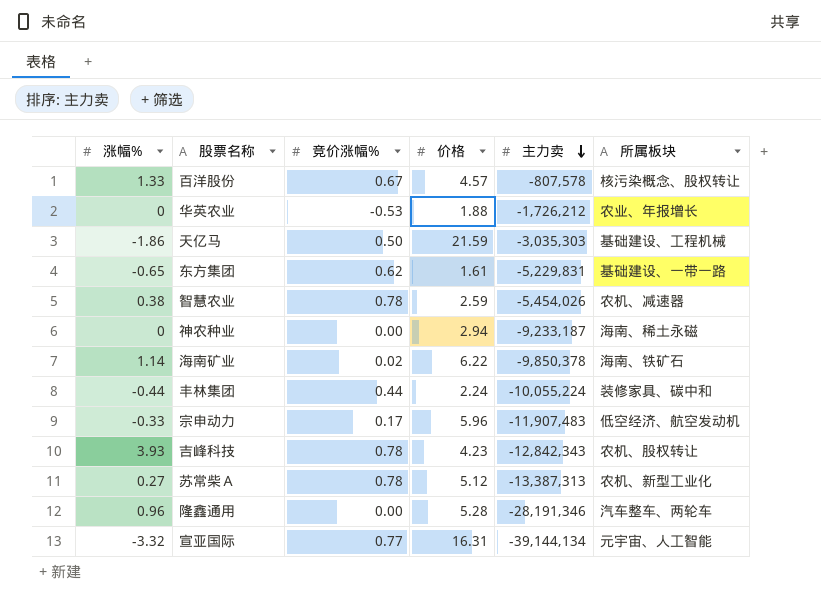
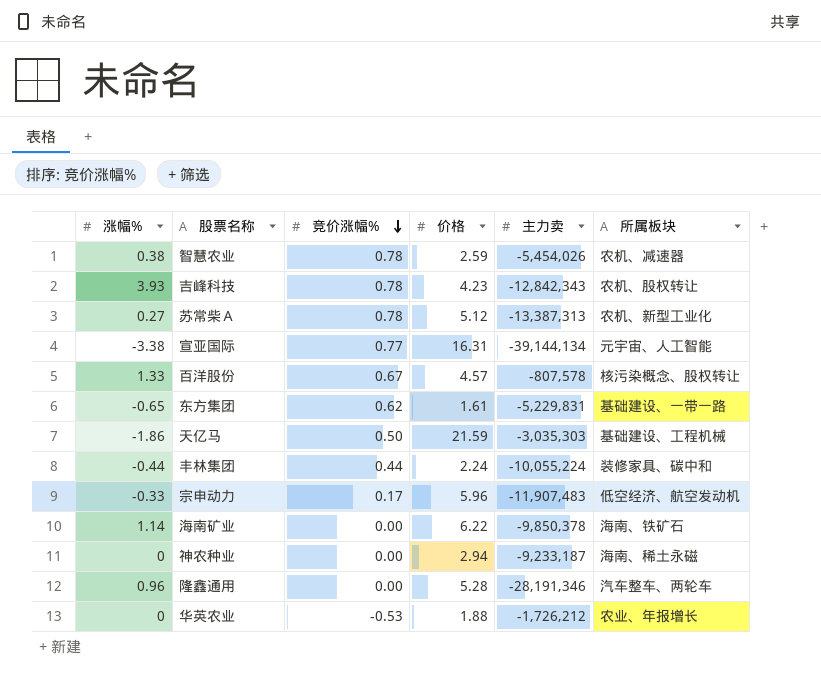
row order: 主力卖 descending -> 竞价涨幅% descending
宣亚国际 | 涨幅%: -3.32 -> -3.38
海南矿业 | 竞价涨幅%: 0.02 -> 0.00

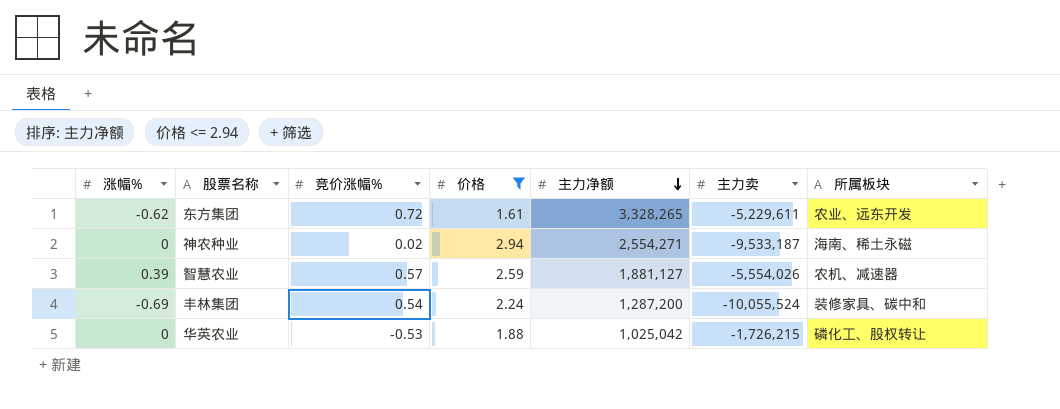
filter: none -> 价格 <= 2.94
row order: 竞价涨幅% descending -> 主力净额 descending
column 主力净额 | position: none -> 5
东方集团 | 涨幅%: -0.65 -> -0.62
东方集团 | 竞价涨幅%: 0.62 -> 0.72
东方集团 | 主力卖: -5,229,831 -> -5,229,611
东方集团 | 所属板块: 基础建设、一带一路 -> 农业、远东开发
神农种业 | 竞价涨幅%: 0.00 -> 0.02
神农种业 | 主力卖: -9,233,187 -> -9,533,187
智慧农业 | 涨幅%: 0.38 -> 0.39
智慧农业 | 竞价涨幅%: 0.78 -> 0.57
智慧农业 | 主力卖: -5,454,026 -> -5,554,026
丰林集团 | 涨幅%: -0.44 -> -0.69
丰林集团 | 竞价涨幅%: 0.44 -> 0.54
丰林集团 | 主力卖: -10,055,224 -> -10,055,524
华英农业 | 主力卖: -1,726,212 -> -1,726,215
华英农业 | 所属板块: 农业、年报增长 -> 磷化工、股权转让

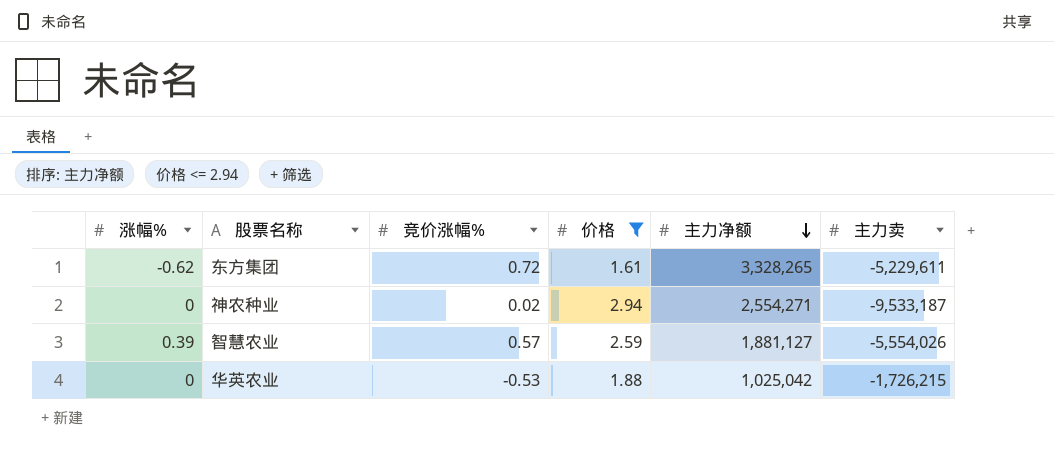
column 所属板块 | position: 7 -> none
row 丰林集团: -0.69 | 0.54 | 2.24 | 1,287,200 | -10,055,524 | 装修家具、碳中和 -> none

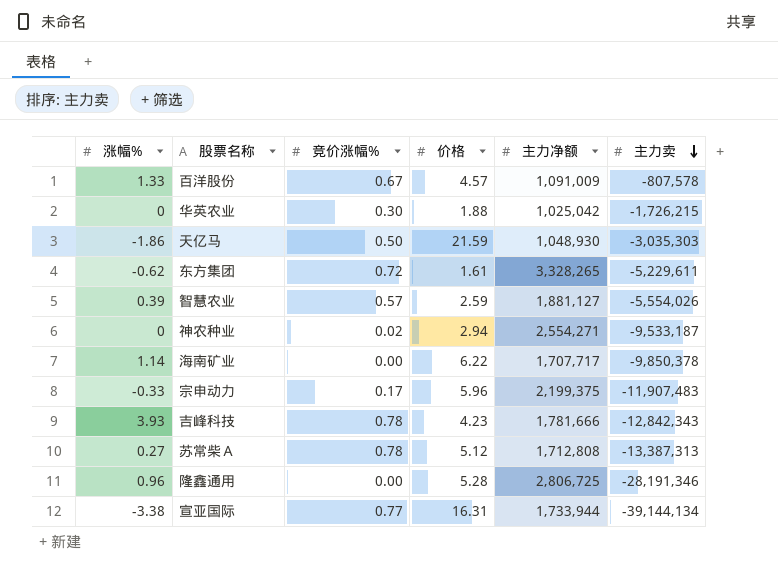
filter: 价格 <= 2.94 -> none
row order: 主力净额 descending -> 主力卖 descending
华英农业 | 竞价涨幅%: -0.53 -> 0.30

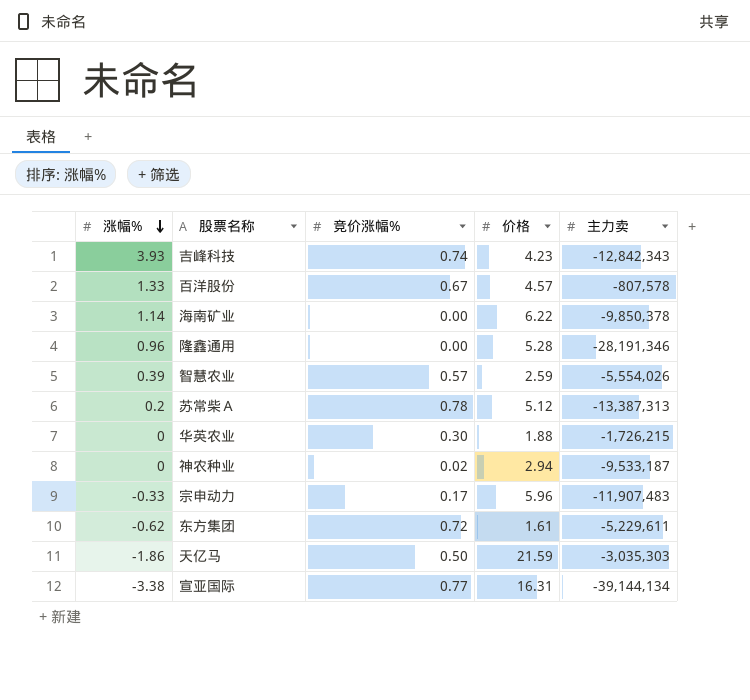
row order: 主力卖 descending -> 涨幅% descending
column 主力净额 | position: 5 -> none
吉峰科技 | 竞价涨幅%: 0.78 -> 0.74
苏常柴Ａ | 涨幅%: 0.27 -> 0.2

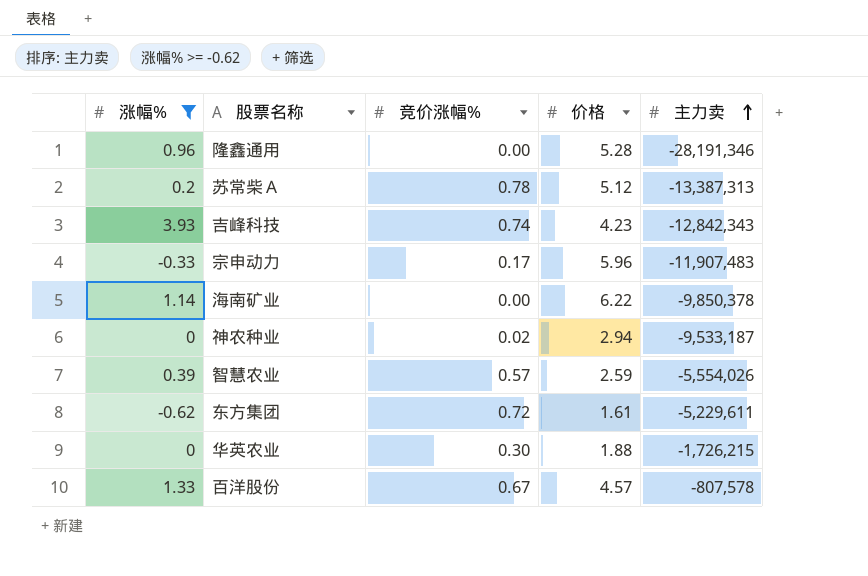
filter: none -> 涨幅% >= -0.62
row order: 涨幅% descending -> 主力卖 ascending

